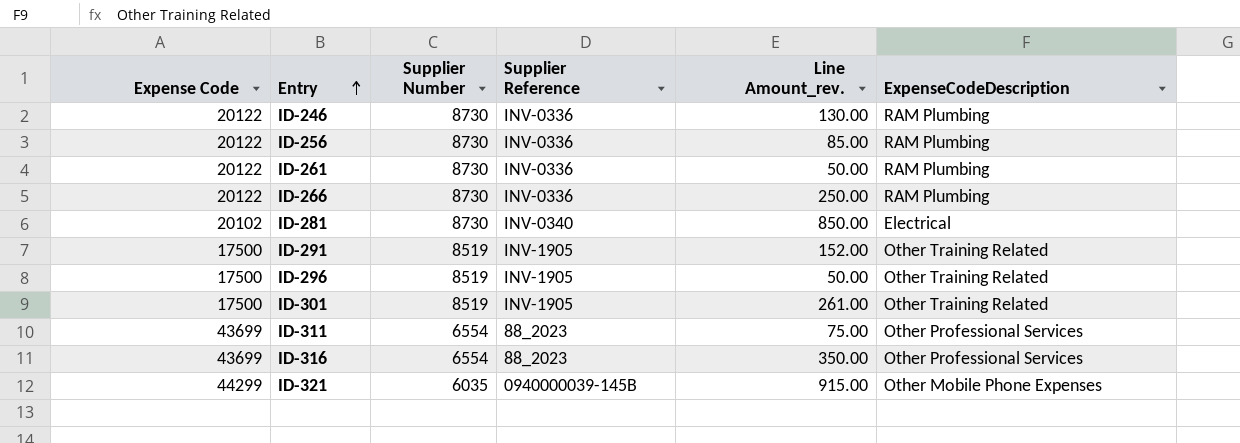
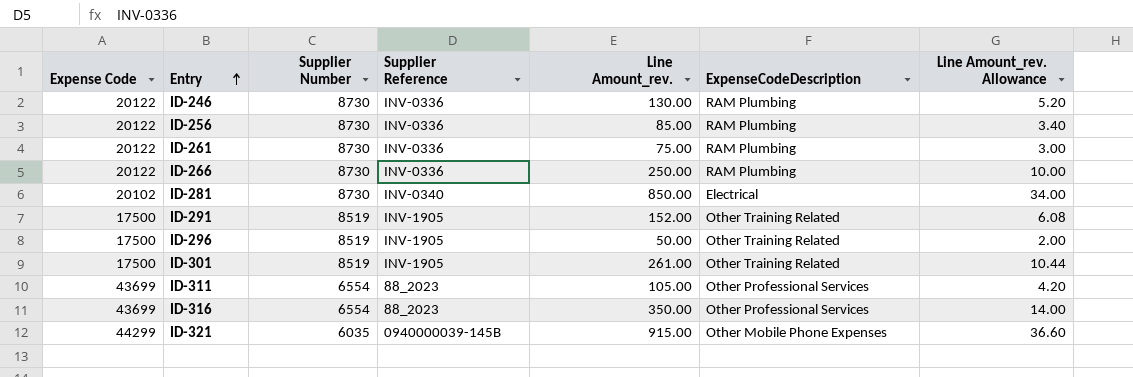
column Line Amount_rev. Allowance | formula: none -> [Line Amount_rev.] * 0.04
ID-261 | Line Amount_rev.: 50.00 -> 75.00
ID-311 | Line Amount_rev.: 75.00 -> 105.00

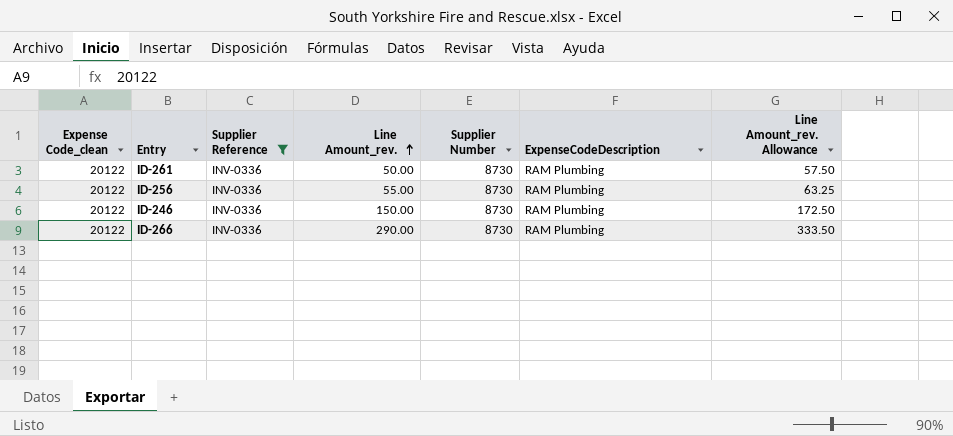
filter: none -> Supplier Reference = INV-0336
row order: Entry ascending -> Line Amount_rev. ascending
column name: Expense Code -> Expense Code_clean
column Supplier Number | position: 3 -> 5
column Line Amount_rev. Allowance | formula: [Line Amount_rev.] * 0.04 -> [Line Amount_rev.] * 1.15
ID-261 | Line Amount_rev.: 75.00 -> 50.00
ID-256 | Line Amount_rev.: 85.00 -> 55.00
ID-246 | Line Amount_rev.: 130.00 -> 150.00
ID-266 | Line Amount_rev.: 250.00 -> 290.00

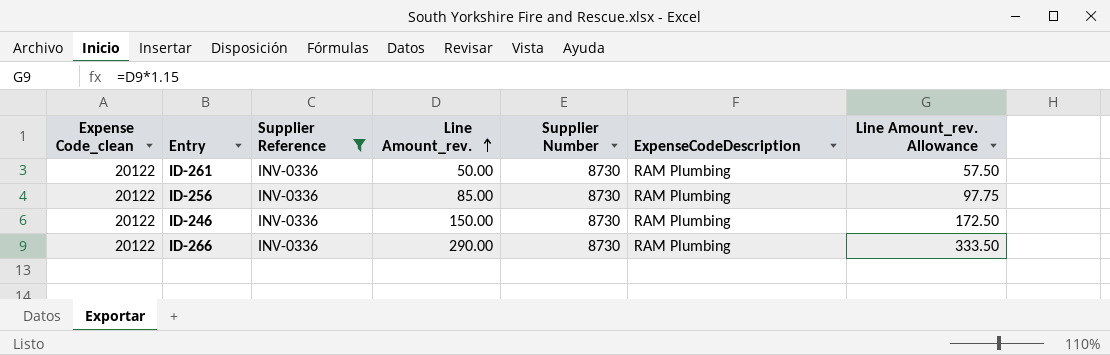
ID-256 | Line Amount_rev.: 55.00 -> 85.00
ID-256 | Line Amount_rev. Allowance: 63.25 -> 97.75

